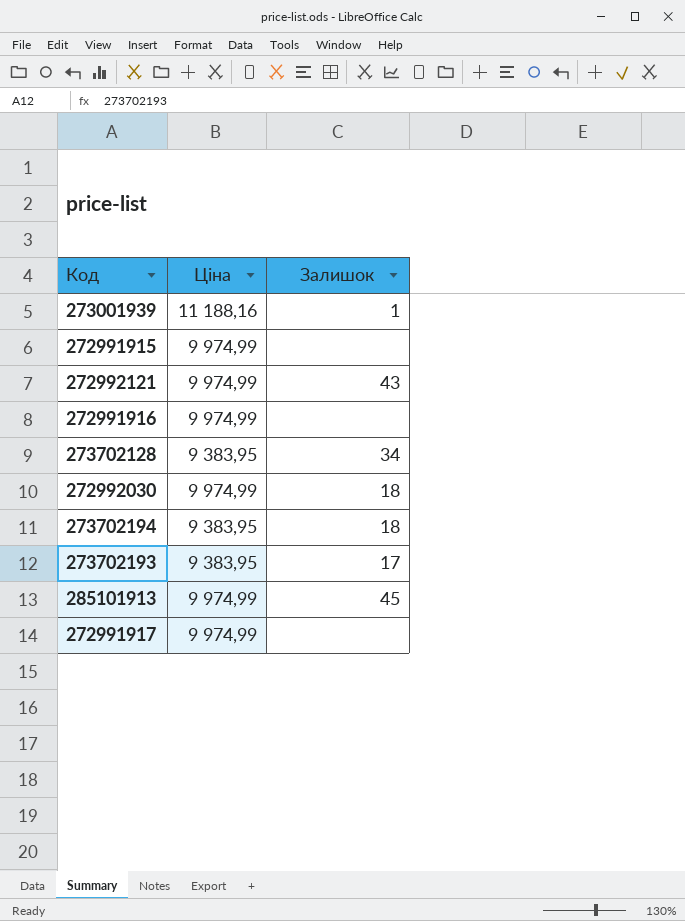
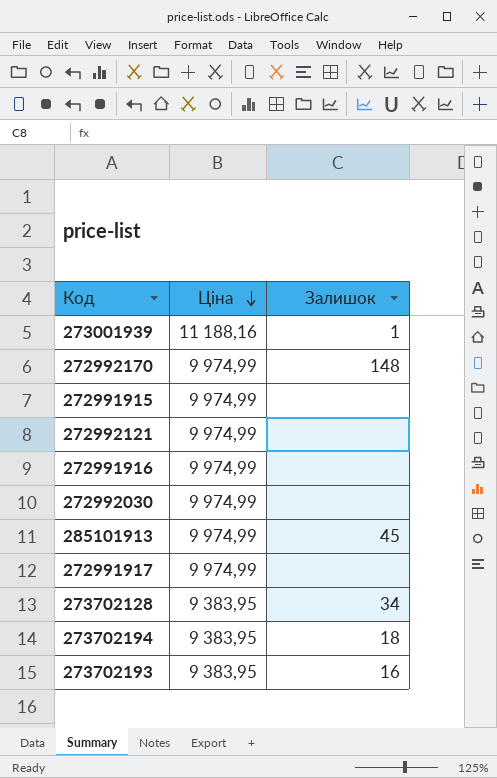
row order: none -> Ціна descending
row 272992170: none -> 9 974,99 | 148
272992121 | Залишок: 43 -> none
272992030 | Залишок: 18 -> none
273702193 | Залишок: 17 -> 16

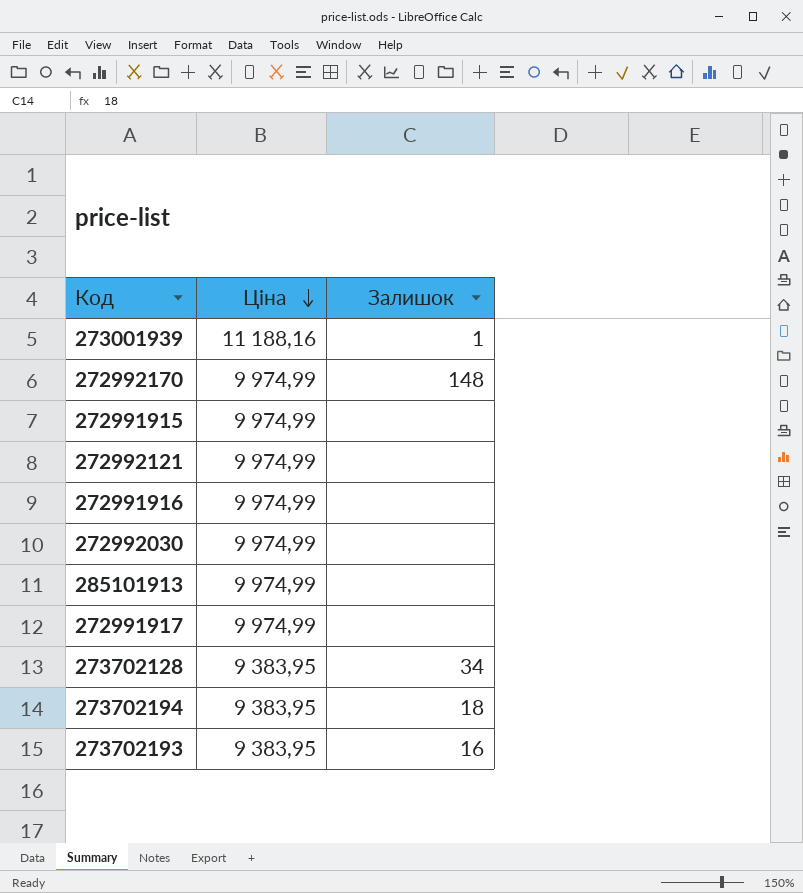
285101913 | Залишок: 45 -> none

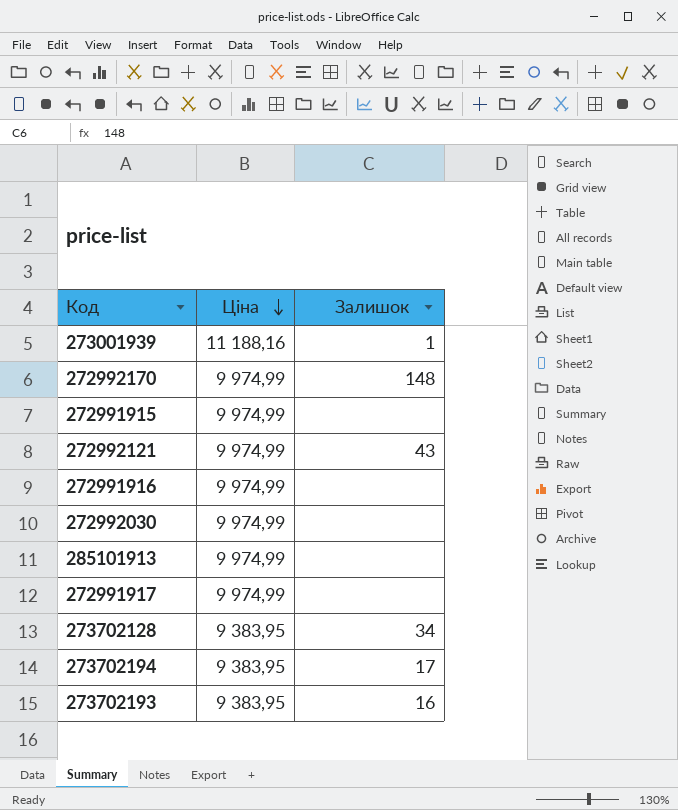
272992121 | Залишок: none -> 43
273702194 | Залишок: 18 -> 17

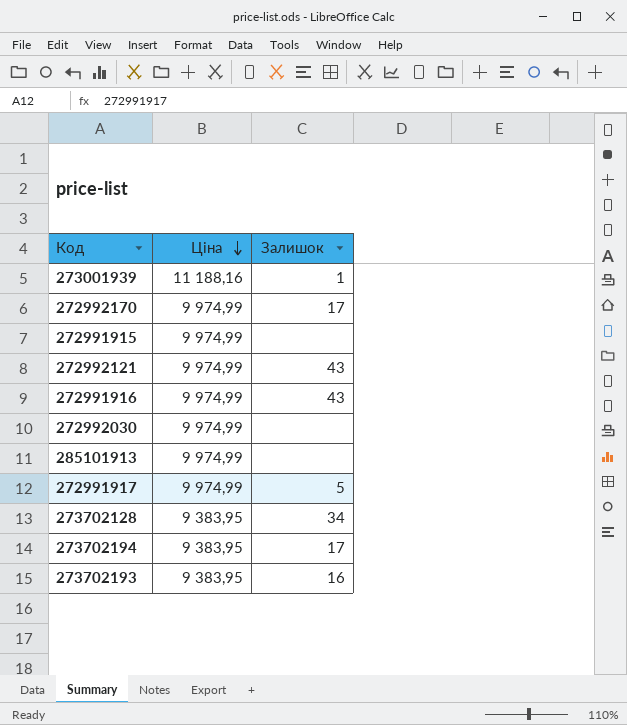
272992170 | Залишок: 148 -> 17
272991916 | Залишок: none -> 43
272991917 | Залишок: none -> 5

